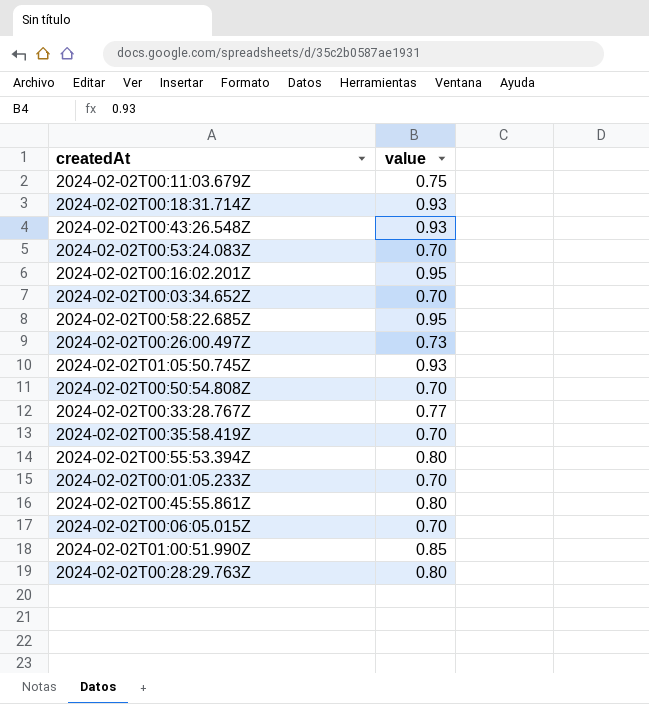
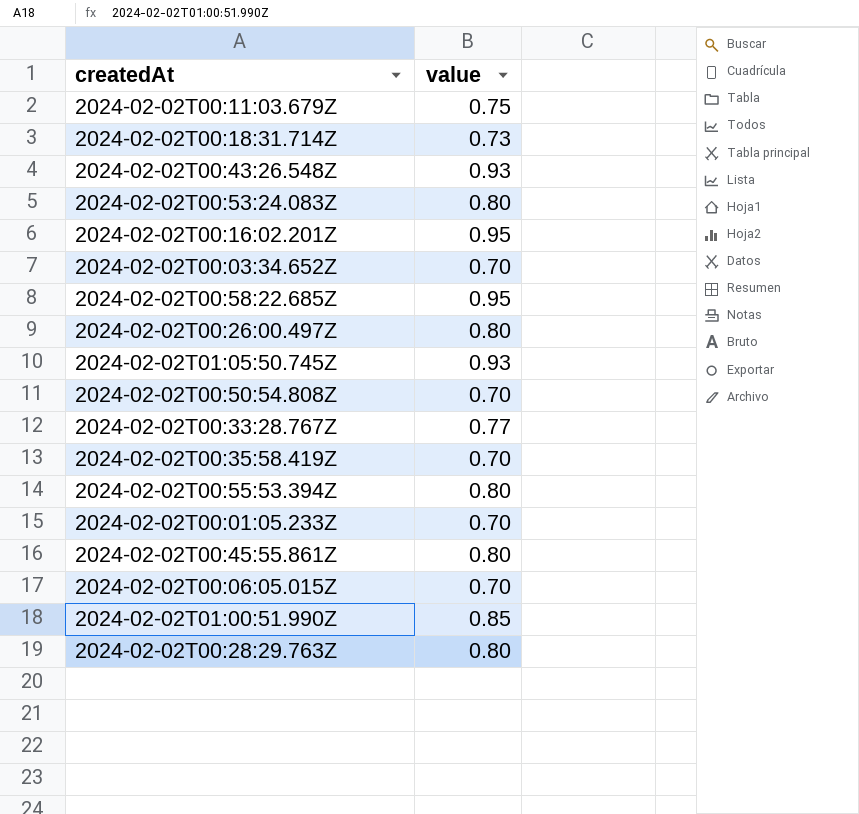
2024-02-02T00:18:31.714Z | value: 0.93 -> 0.73
2024-02-02T00:53:24.083Z | value: 0.70 -> 0.80
2024-02-02T00:26:00.497Z | value: 0.73 -> 0.80

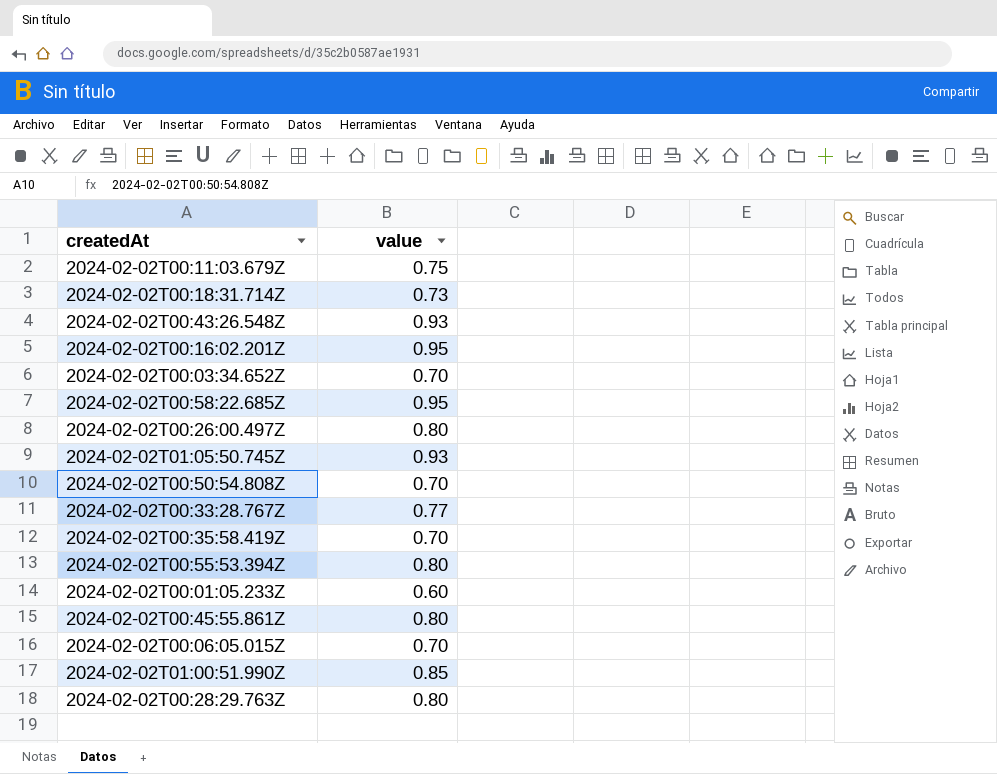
row 2024-02-02T00:53:24.083Z: 0.80 -> none
2024-02-02T00:01:05.233Z | value: 0.70 -> 0.60

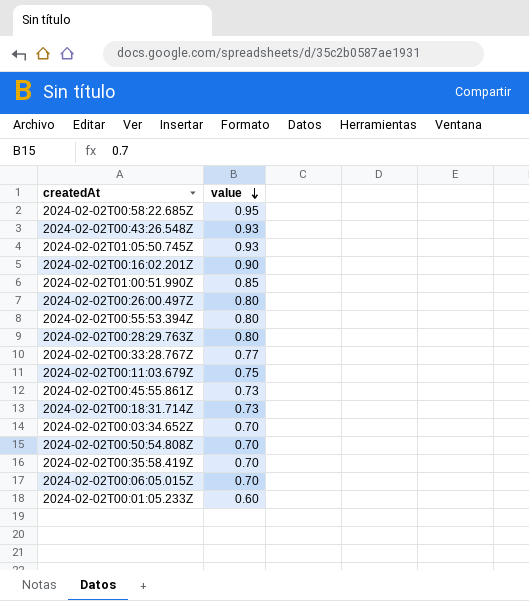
row order: none -> value descending
2024-02-02T00:16:02.201Z | value: 0.95 -> 0.90
2024-02-02T00:45:55.861Z | value: 0.80 -> 0.73

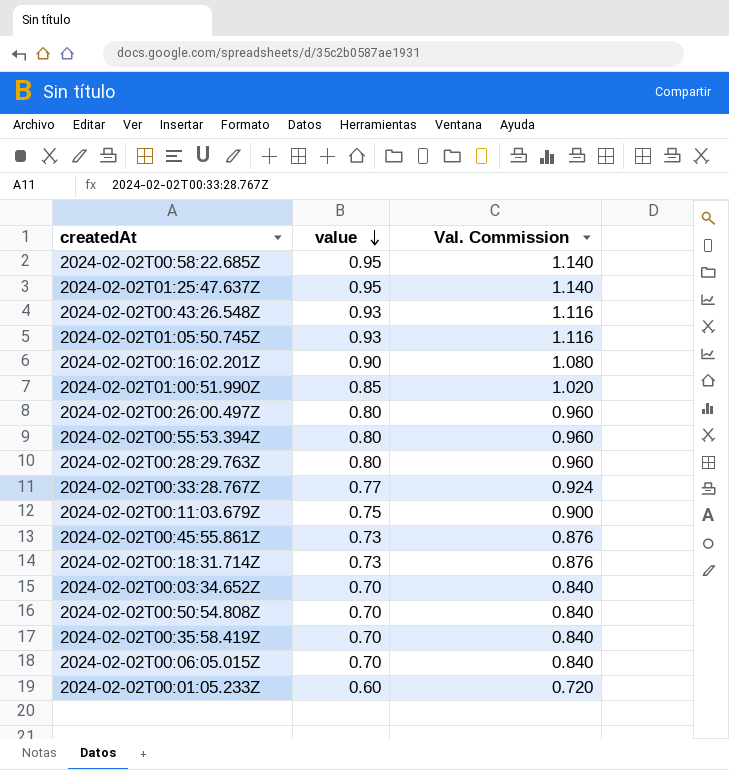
column Val. Commission | formula: none -> [value] * 1.2
row 2024-02-02T01:25:47.637Z: none -> 0.95 | 1.140

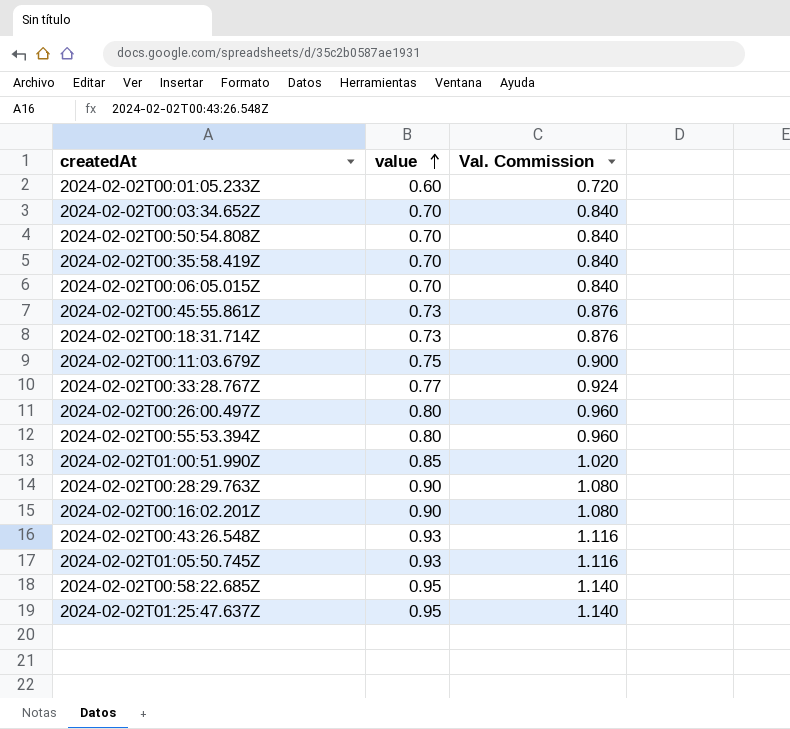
row order: value descending -> value ascending
2024-02-02T00:28:29.763Z | value: 0.80 -> 0.90
2024-02-02T00:28:29.763Z | Val. Commission: 0.960 -> 1.080

